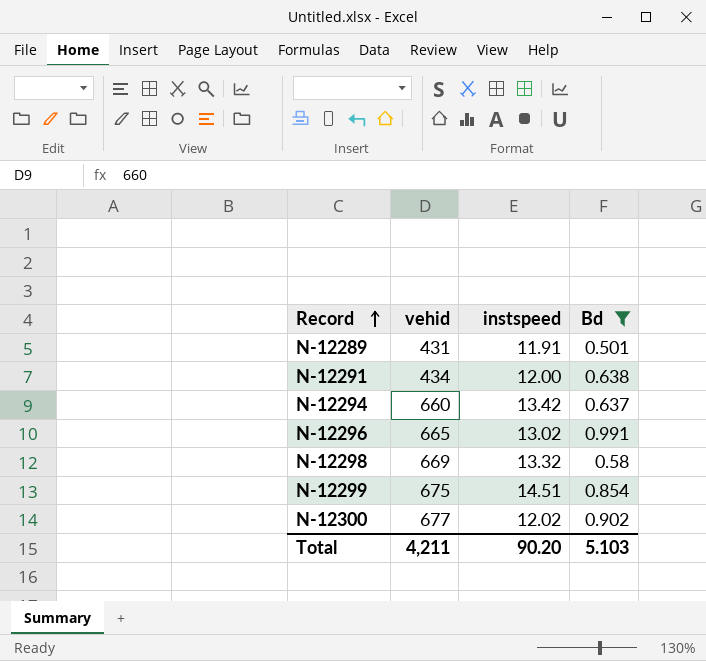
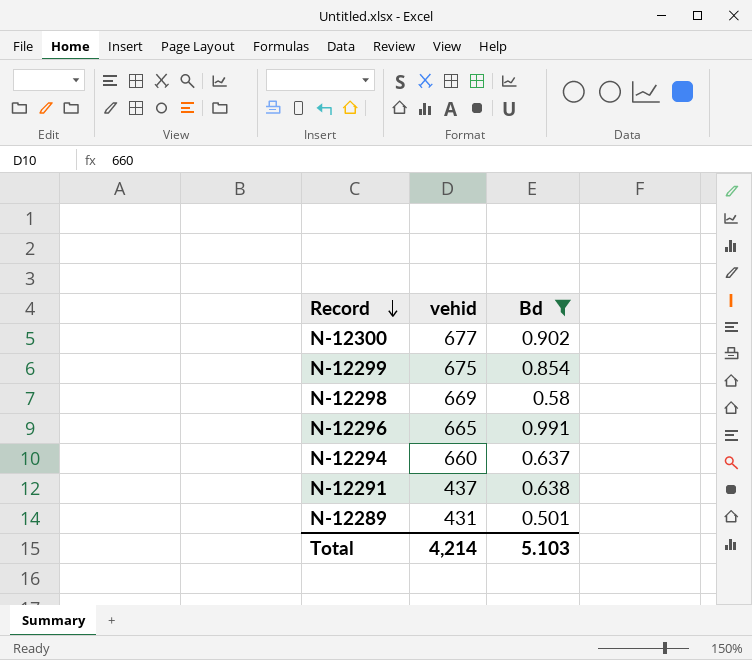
row order: Record ascending -> Record descending
column instspeed | position: 3 -> none
N-12291 | vehid: 434 -> 437
Total | vehid: 4,211 -> 4,214

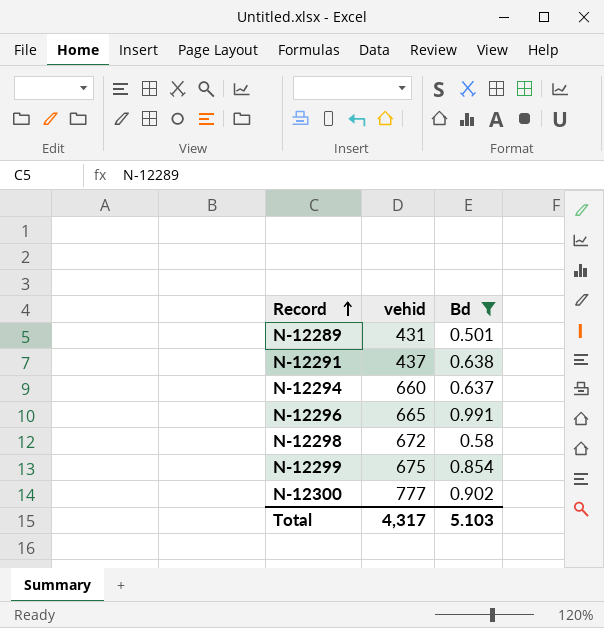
row order: Record descending -> Record ascending
N-12298 | vehid: 669 -> 672
N-12300 | vehid: 677 -> 777
Total | vehid: 4,214 -> 4,317

